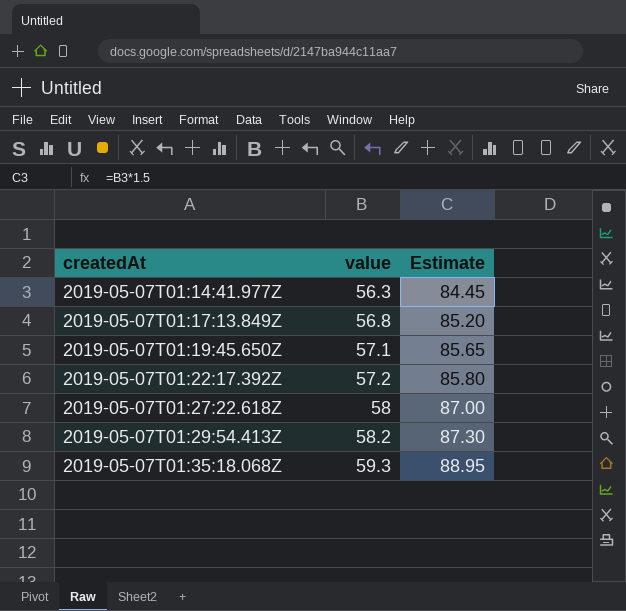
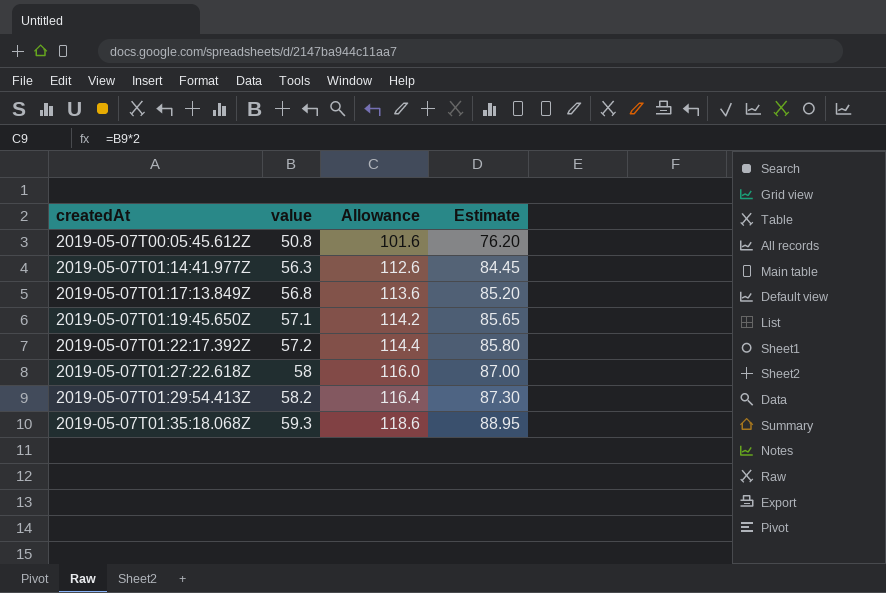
column Allowance | formula: none -> [value] * 2
row 2019-05-07T00:05:45.612Z: none -> 50.8 | 101.6 | 76.20

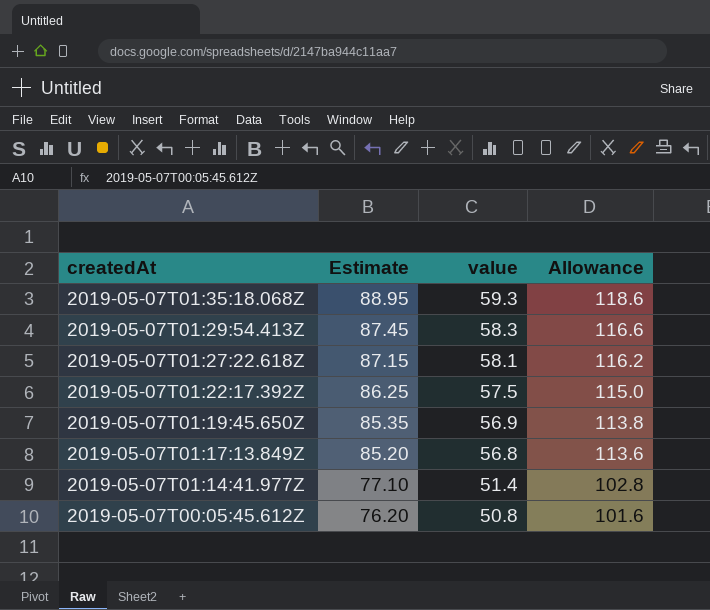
row order: createdAt ascending -> createdAt descending
column Estimate | position: 4 -> 2
2019-05-07T01:29:54.413Z | Estimate: 87.30 -> 87.45
2019-05-07T01:29:54.413Z | value: 58.2 -> 58.3
2019-05-07T01:29:54.413Z | Allowance: 116.4 -> 116.6
2019-05-07T01:27:22.618Z | Estimate: 87.00 -> 87.15
2019-05-07T01:27:22.618Z | value: 58 -> 58.1
2019-05-07T01:27:22.618Z | Allowance: 116.0 -> 116.2
2019-05-07T01:22:17.392Z | Estimate: 85.80 -> 86.25
2019-05-07T01:22:17.392Z | value: 57.2 -> 57.5
2019-05-07T01:22:17.392Z | Allowance: 114.4 -> 115.0
2019-05-07T01:19:45.650Z | Estimate: 85.65 -> 85.35
2019-05-07T01:19:45.650Z | value: 57.1 -> 56.9
2019-05-07T01:19:45.650Z | Allowance: 114.2 -> 113.8
2019-05-07T01:14:41.977Z | Estimate: 84.45 -> 77.10
2019-05-07T01:14:41.977Z | value: 56.3 -> 51.4
2019-05-07T01:14:41.977Z | Allowance: 112.6 -> 102.8

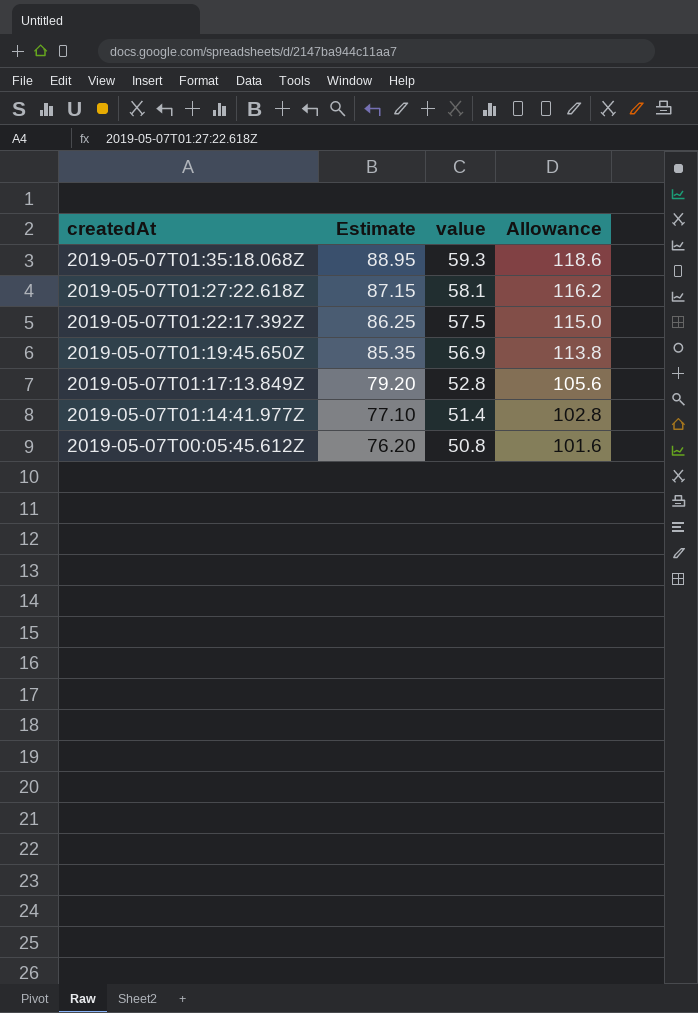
row 2019-05-07T01:29:54.413Z: 87.45 | 58.3 | 116.6 -> none
2019-05-07T01:17:13.849Z | Estimate: 85.20 -> 79.20
2019-05-07T01:17:13.849Z | value: 56.8 -> 52.8
2019-05-07T01:17:13.849Z | Allowance: 113.6 -> 105.6

